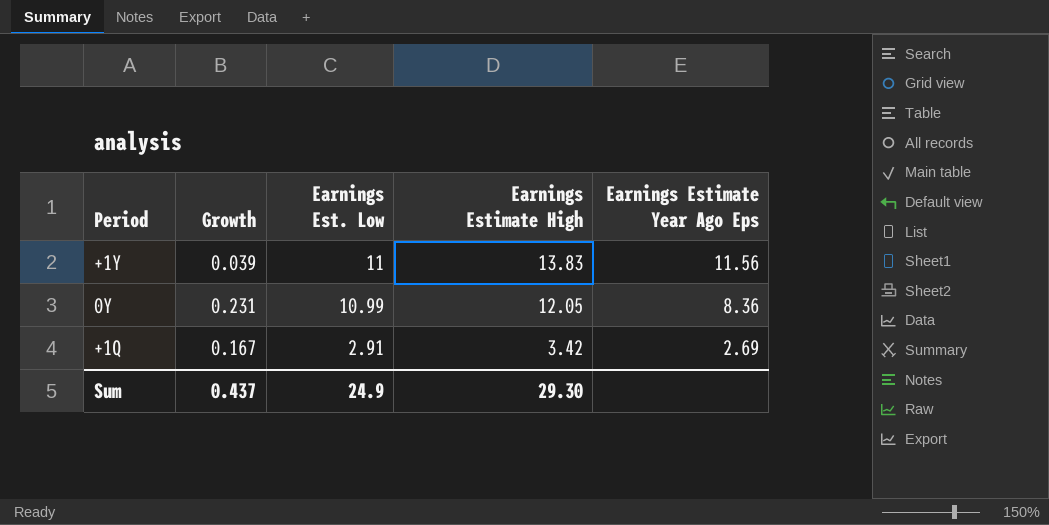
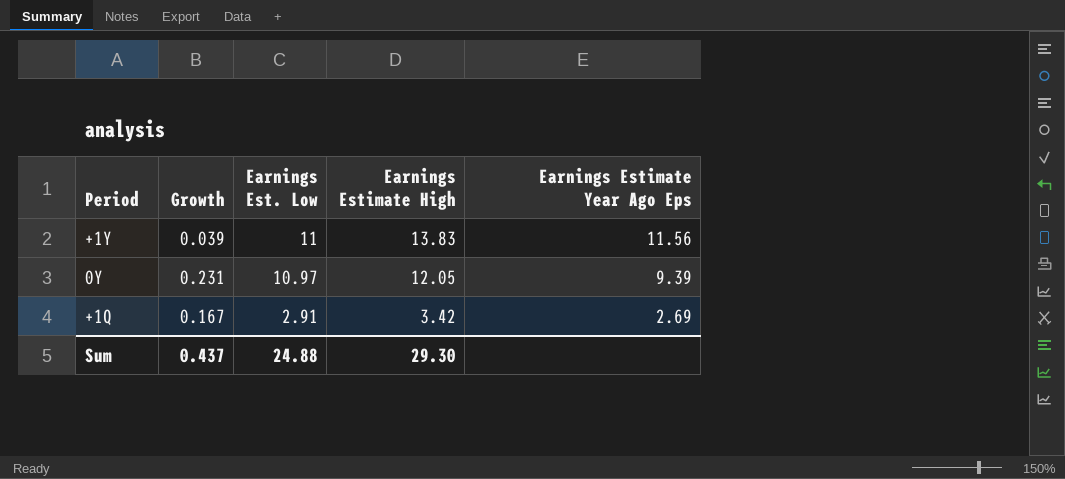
0Y | Earnings Est. Low: 10.99 -> 10.97
0Y | Earnings Estimate Year Ago Eps: 8.36 -> 9.39
Sum | Earnings Est. Low: 24.9 -> 24.88

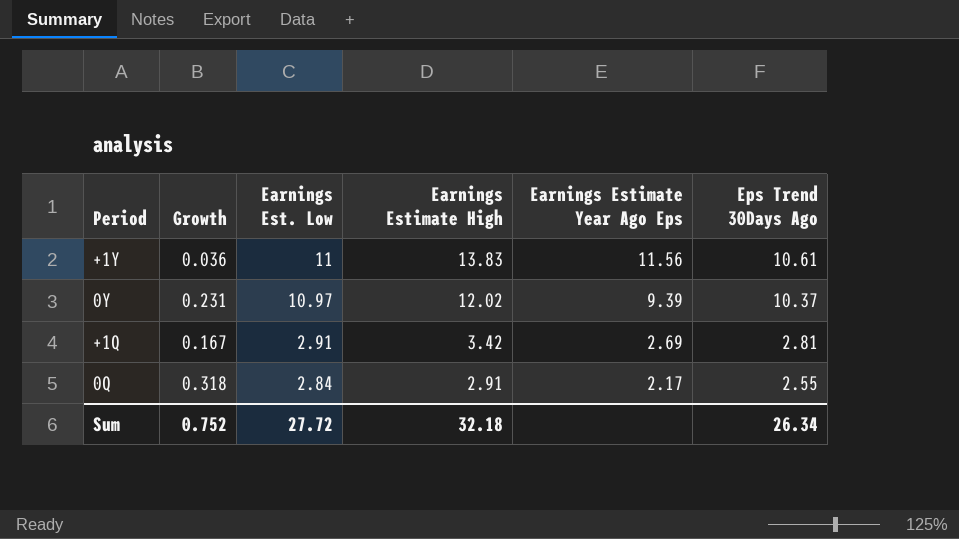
column Eps Trend 30Days Ago | position: none -> 6
+1Y | Growth: 0.039 -> 0.036
0Y | Earnings Estimate High: 12.05 -> 12.02
row 0Q: none -> 0.318 | 2.84 | 2.91 | 2.17 | 2.55
Sum | Growth: 0.437 -> 0.752
Sum | Earnings Est. Low: 24.88 -> 27.72
Sum | Earnings Estimate High: 29.30 -> 32.18

